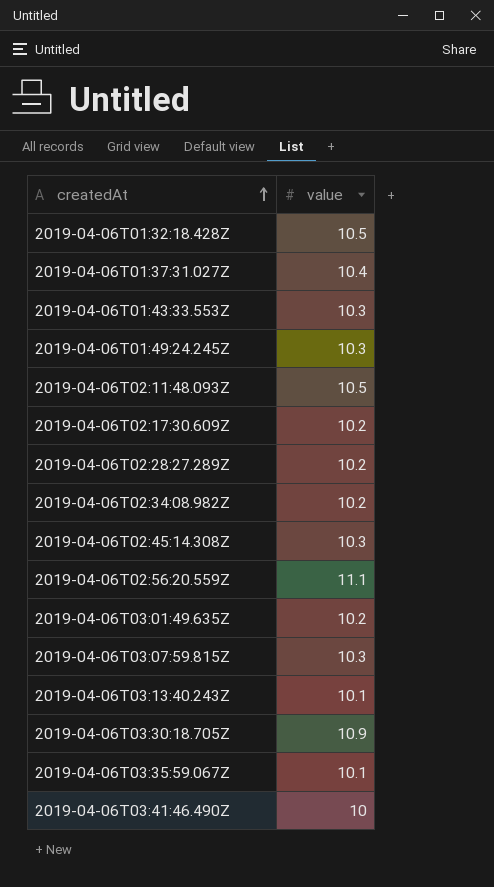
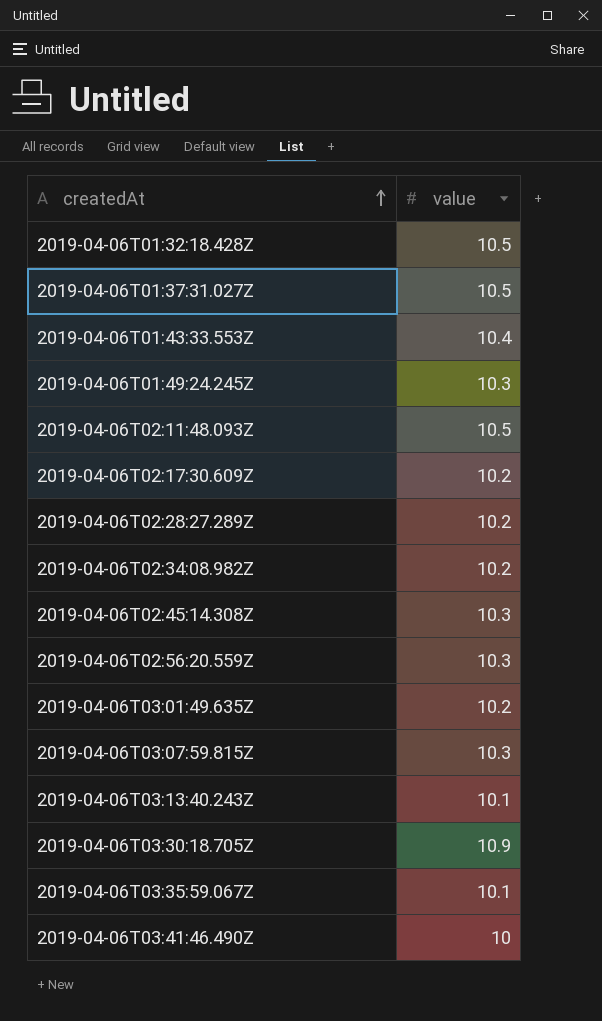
2019-04-06T01:37:31.027Z | value: 10.4 -> 10.5
2019-04-06T01:43:33.553Z | value: 10.3 -> 10.4
2019-04-06T02:56:20.559Z | value: 11.1 -> 10.3

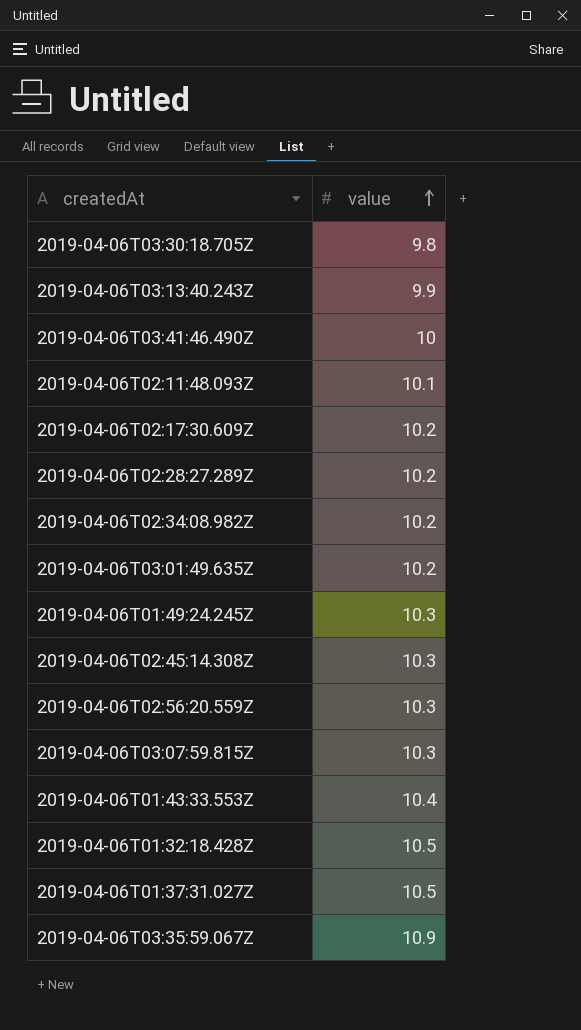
row order: createdAt ascending -> value ascending
2019-04-06T03:30:18.705Z | value: 10.9 -> 9.8
2019-04-06T03:13:40.243Z | value: 10.1 -> 9.9
2019-04-06T02:11:48.093Z | value: 10.5 -> 10.1
2019-04-06T03:35:59.067Z | value: 10.1 -> 10.9

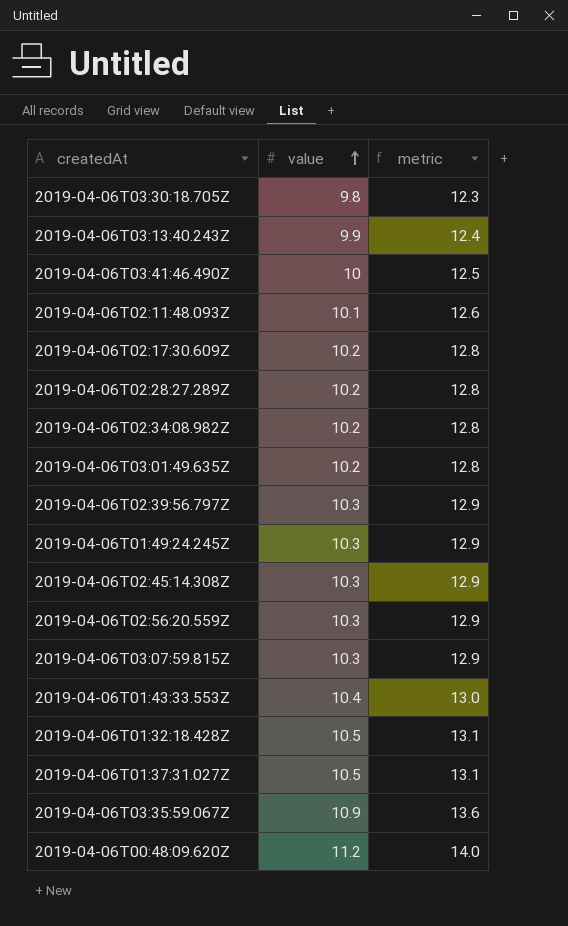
column metric | formula: none -> [value] * 1.25
row 2019-04-06T02:39:56.797Z: none -> 10.3 | 12.9
row 2019-04-06T00:48:09.620Z: none -> 11.2 | 14.0

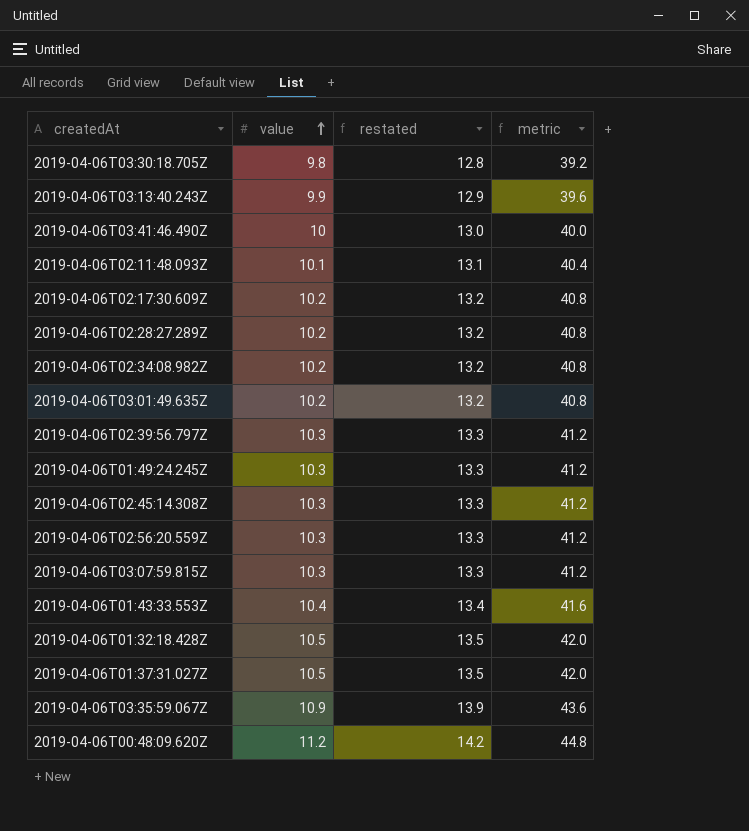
column restated | formula: none -> [value] + 3
column metric | formula: [value] * 1.25 -> [value] * 4

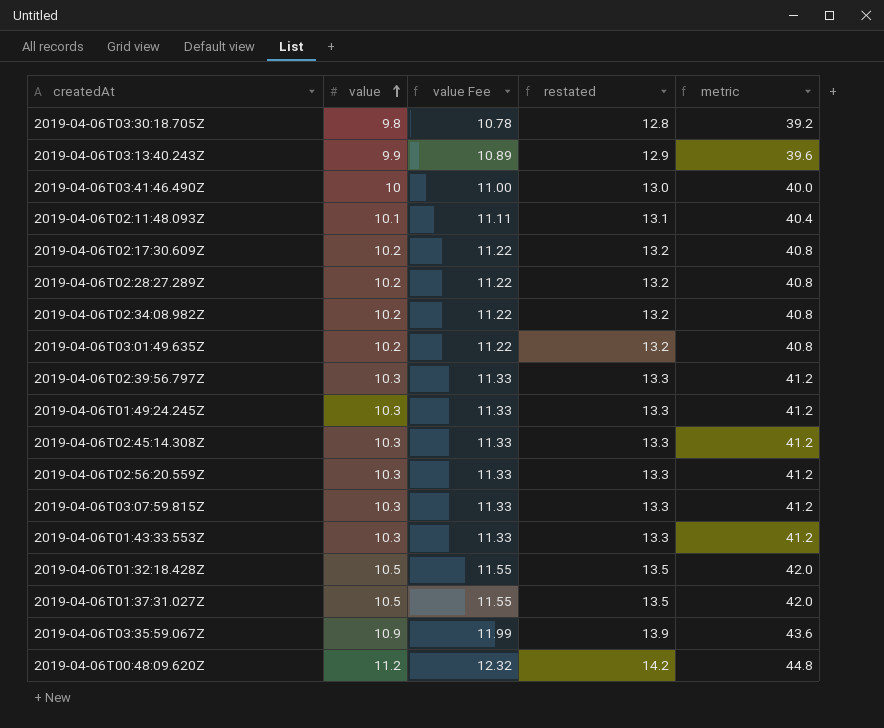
column value Fee | formula: none -> [value] * 1.1
2019-04-06T01:43:33.553Z | value: 10.4 -> 10.3
2019-04-06T01:43:33.553Z | restated: 13.4 -> 13.3
2019-04-06T01:43:33.553Z | metric: 41.6 -> 41.2

